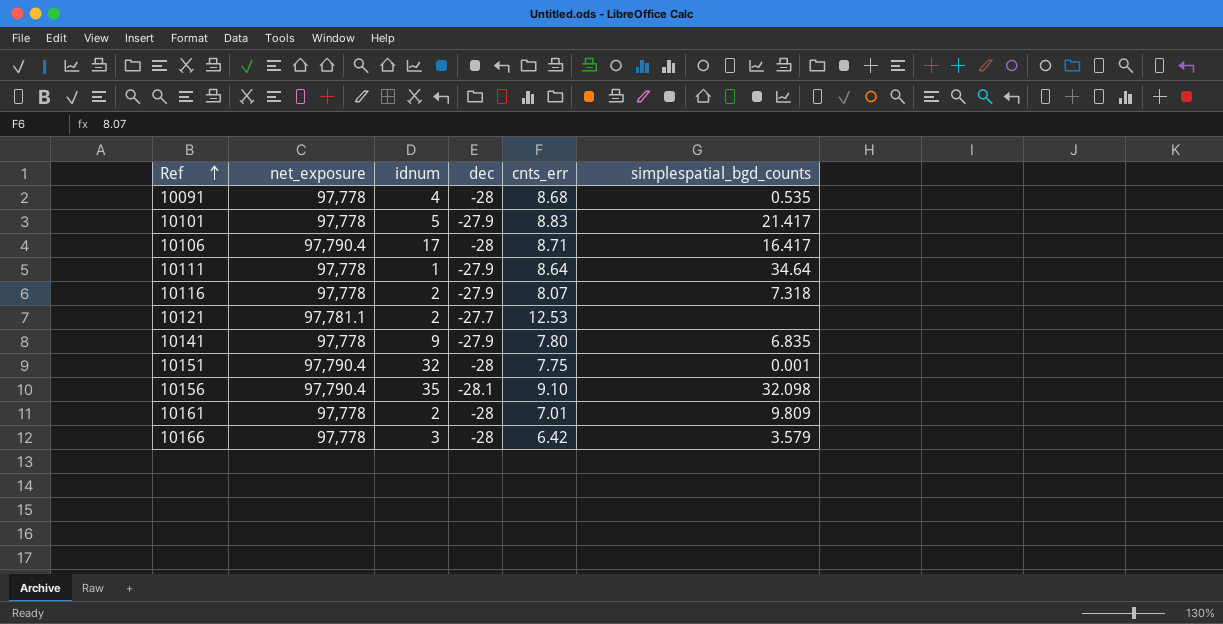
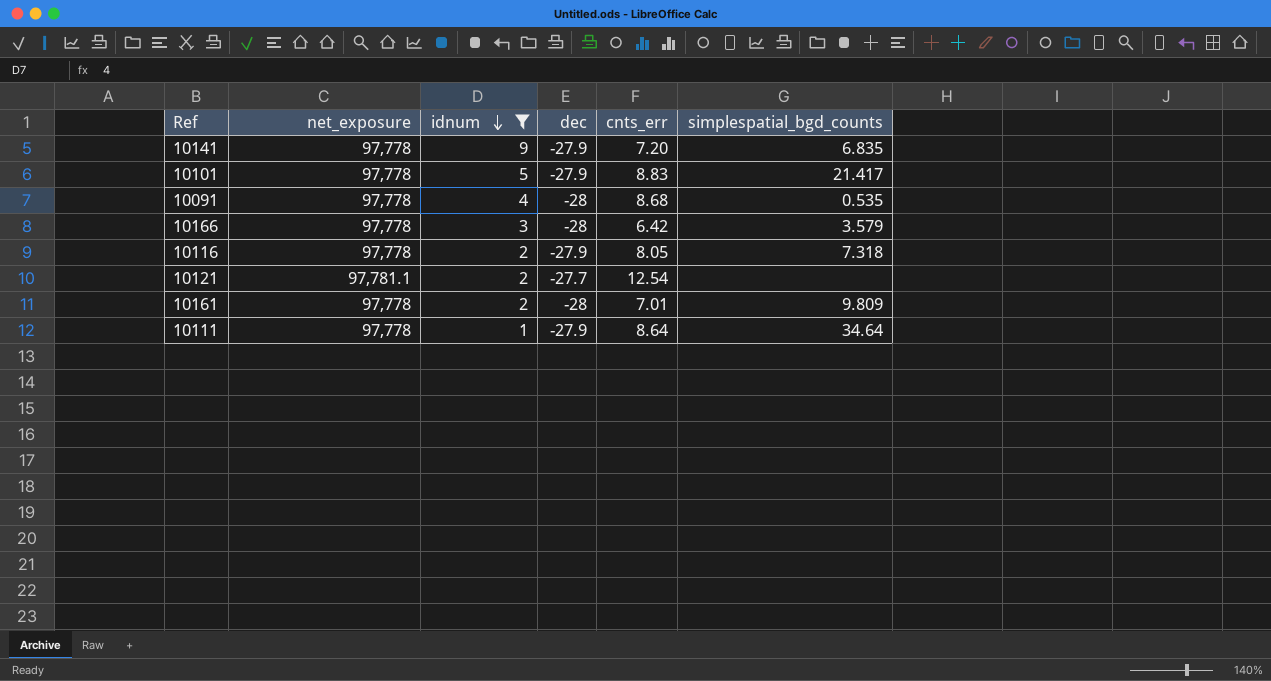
filter: none -> idnum <= 9
row order: Ref ascending -> idnum descending
10141 | cnts_err: 7.80 -> 7.20
10116 | cnts_err: 8.07 -> 8.05
10121 | cnts_err: 12.53 -> 12.54

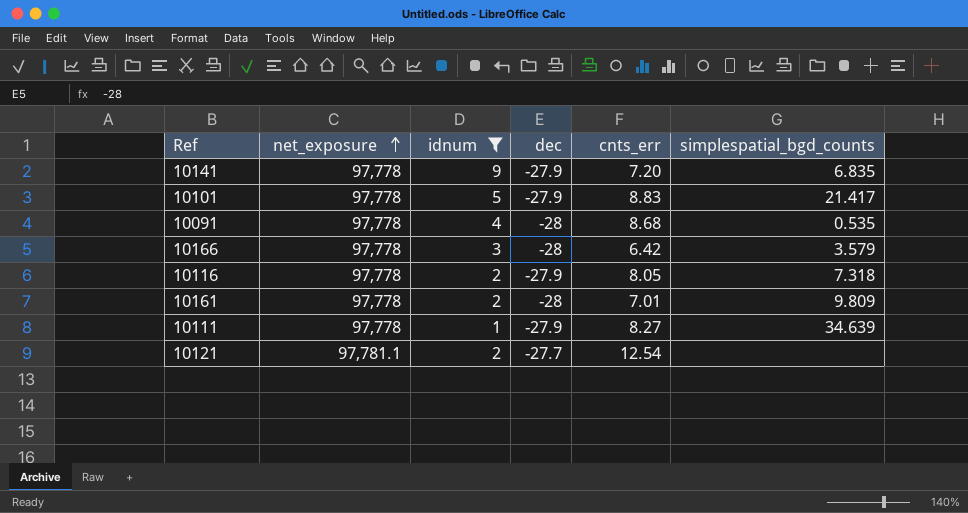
row order: idnum descending -> net_exposure ascending
10111 | cnts_err: 8.64 -> 8.27
10111 | simplespatial_bgd_counts: 34.64 -> 34.639

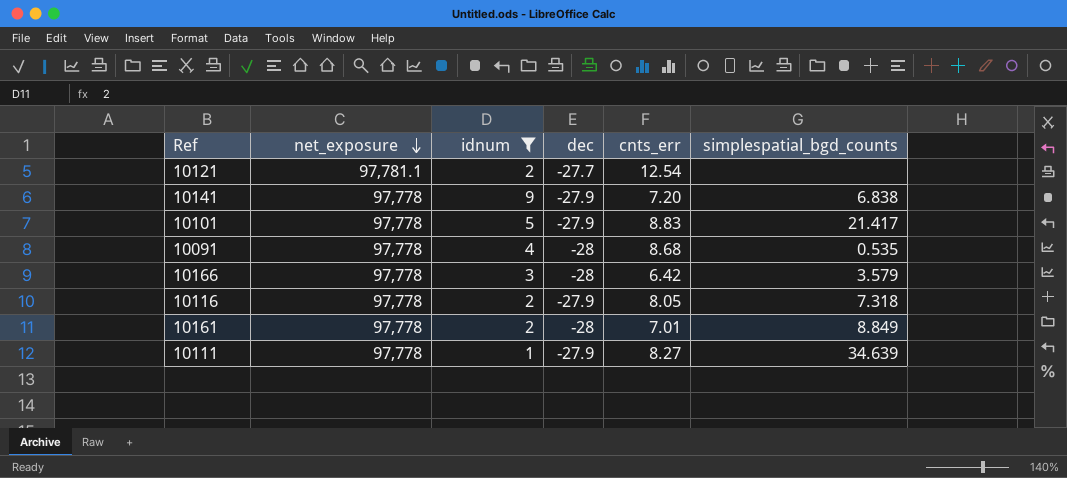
row order: net_exposure ascending -> net_exposure descending
10141 | simplespatial_bgd_counts: 6.835 -> 6.838
10161 | simplespatial_bgd_counts: 9.809 -> 8.849

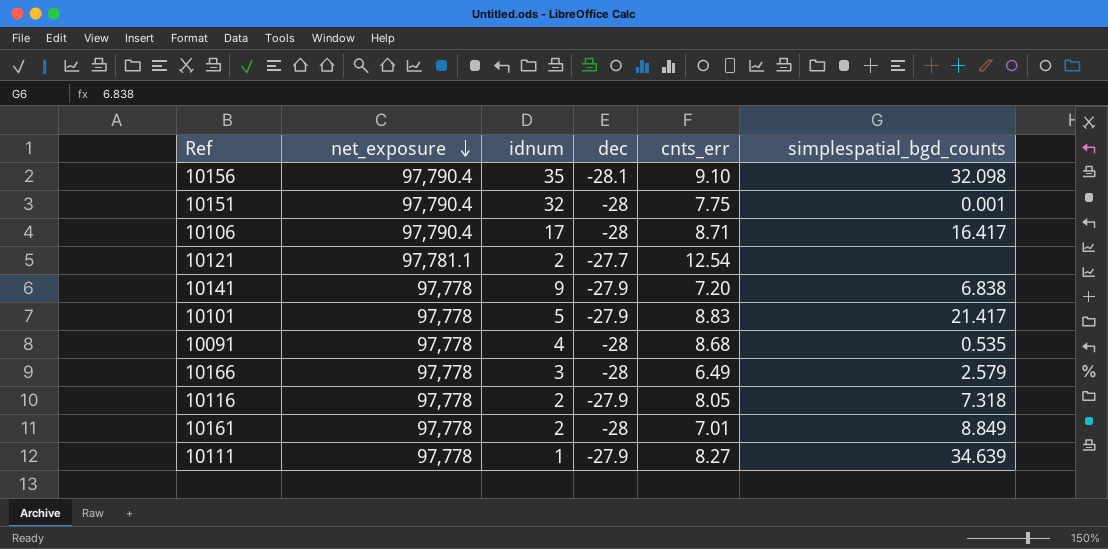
filter: idnum <= 9 -> none
10166 | cnts_err: 6.42 -> 6.49
10166 | simplespatial_bgd_counts: 3.579 -> 2.579

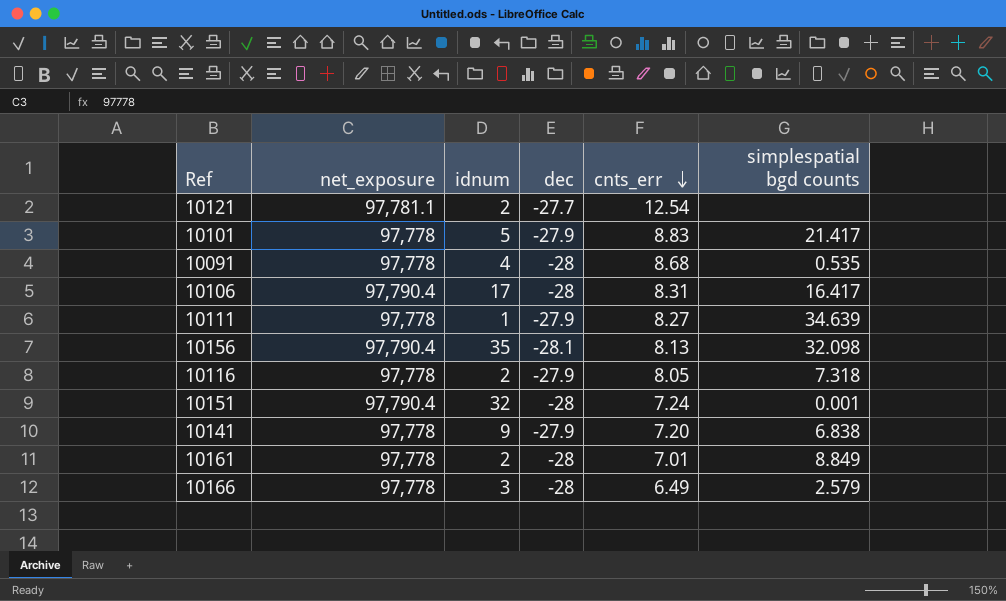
row order: net_exposure descending -> cnts_err descending
column name: simplespatial_bgd_counts -> simplespatial bgd counts
10106 | cnts_err: 8.71 -> 8.31
10156 | cnts_err: 9.10 -> 8.13
10151 | cnts_err: 7.75 -> 7.24

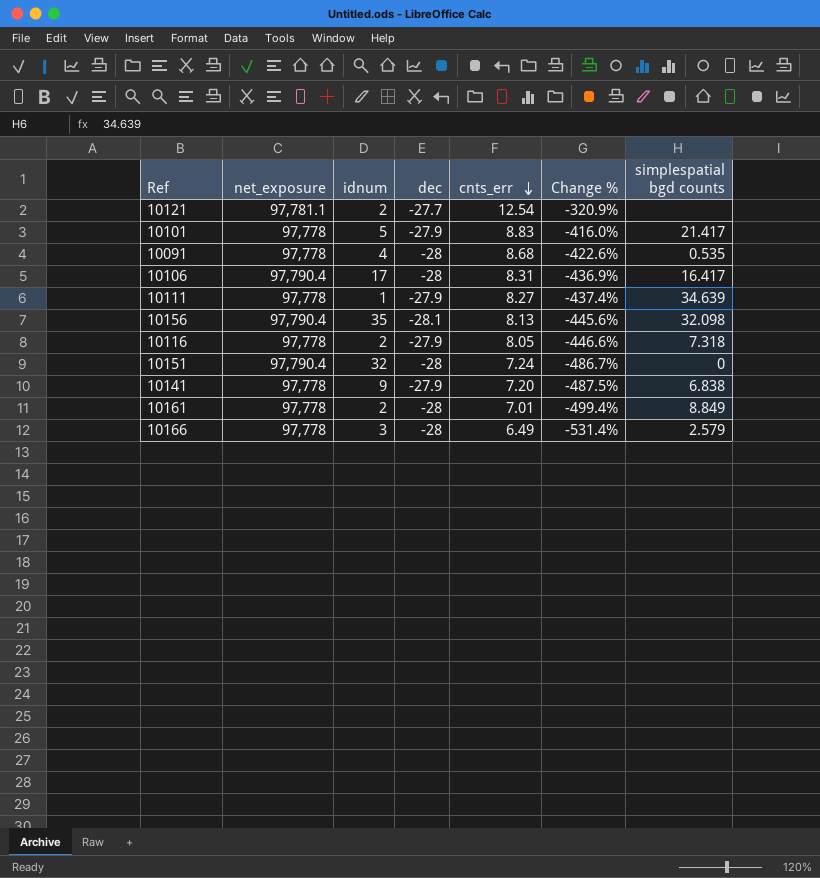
column Change % | formula: none -> ([dec] - [cnts_err]) / [cnts_err]
10151 | simplespatial bgd counts: 0.001 -> 0

